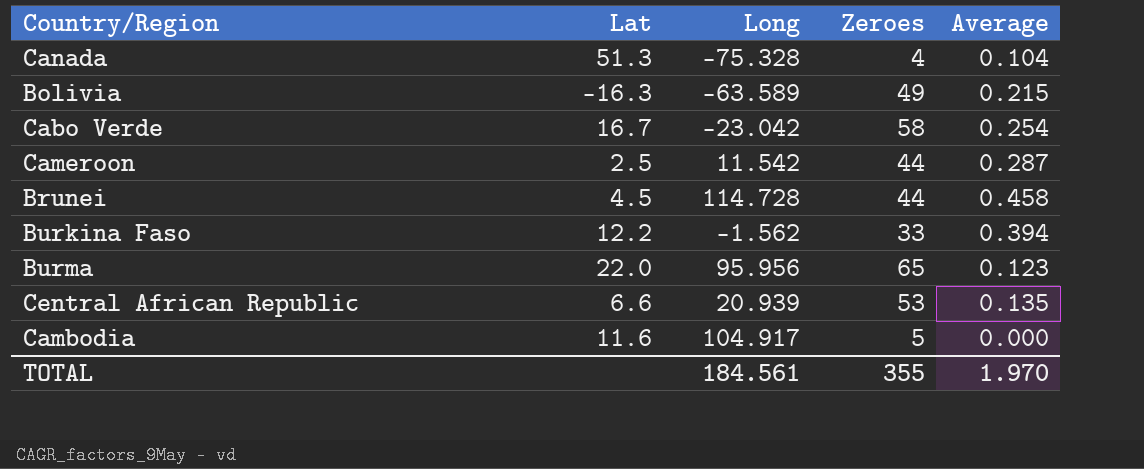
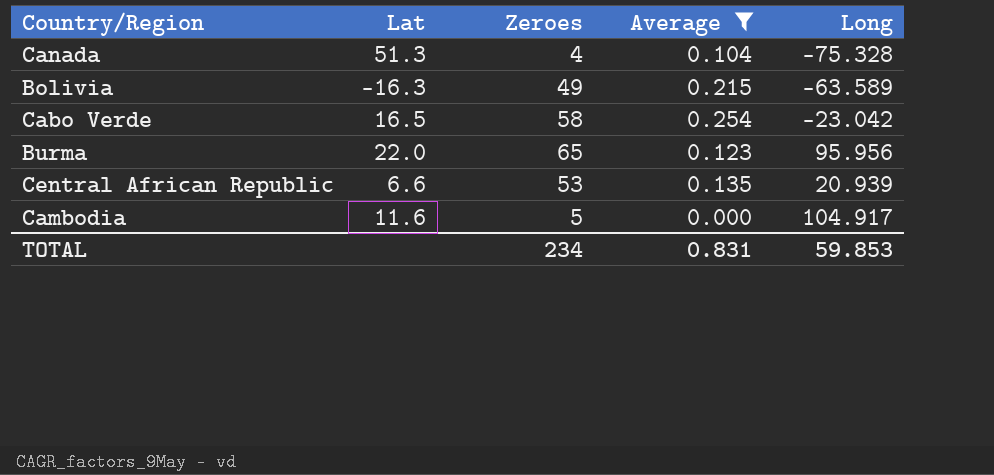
filter: none -> Average <= 0.254
column Long | position: 3 -> 5
Cabo Verde | Lat: 16.7 -> 16.5
TOTAL | Zeroes: 355 -> 234
TOTAL | Average: 1.970 -> 0.831
TOTAL | Long: 184.561 -> 59.853

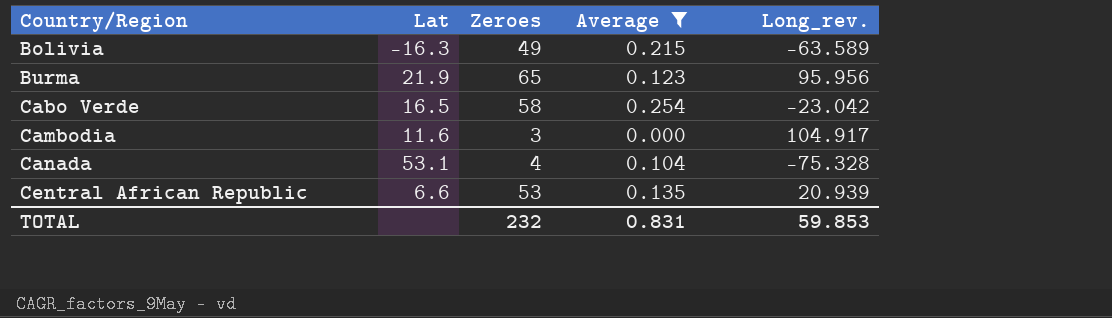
row order: none -> Country/Region ascending
column name: Long -> Long_rev.
Burma | Lat: 22.0 -> 21.9
Cambodia | Zeroes: 5 -> 3
Canada | Lat: 51.3 -> 53.1
TOTAL | Zeroes: 234 -> 232

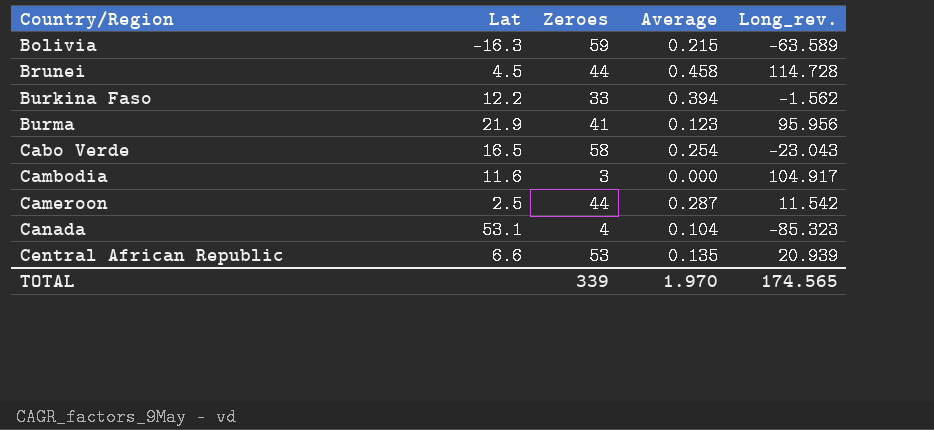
filter: Average <= 0.254 -> none
Bolivia | Zeroes: 49 -> 59
Burma | Zeroes: 65 -> 41
Cabo Verde | Long_rev.: -23.042 -> -23.043
Canada | Long_rev.: -75.328 -> -85.323
TOTAL | Zeroes: 232 -> 339
TOTAL | Average: 0.831 -> 1.970
TOTAL | Long_rev.: 59.853 -> 174.565

